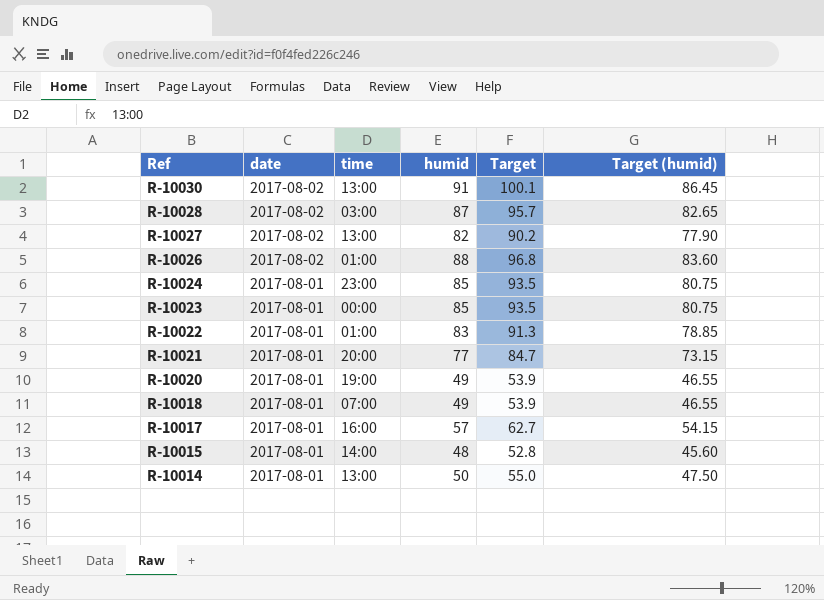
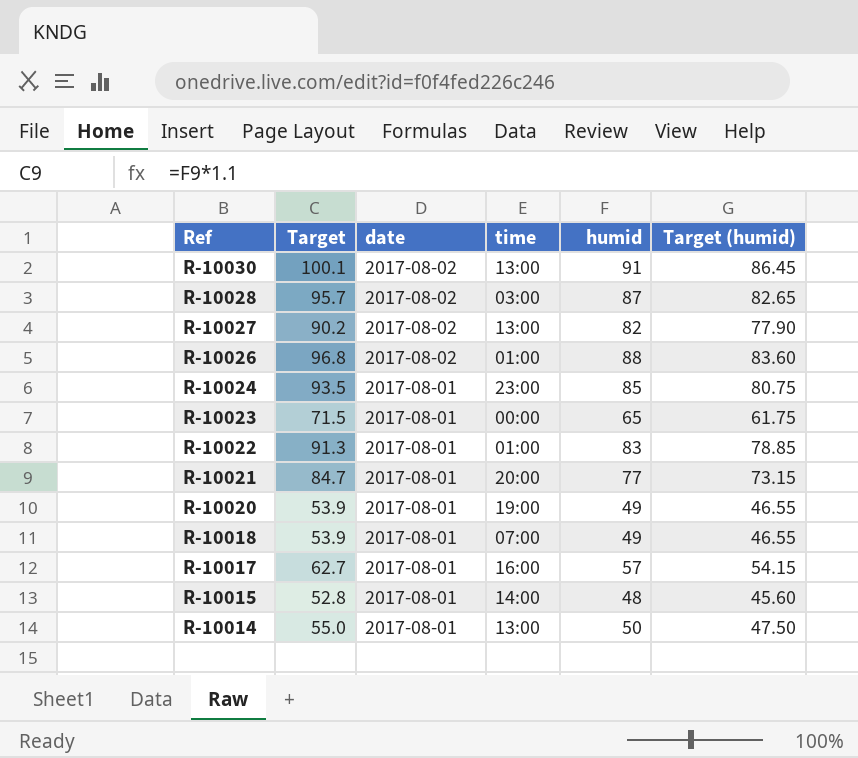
column Target | position: 5 -> 2
R-10023 | Target: 93.5 -> 71.5
R-10023 | humid: 85 -> 65
R-10023 | Target (humid): 80.75 -> 61.75

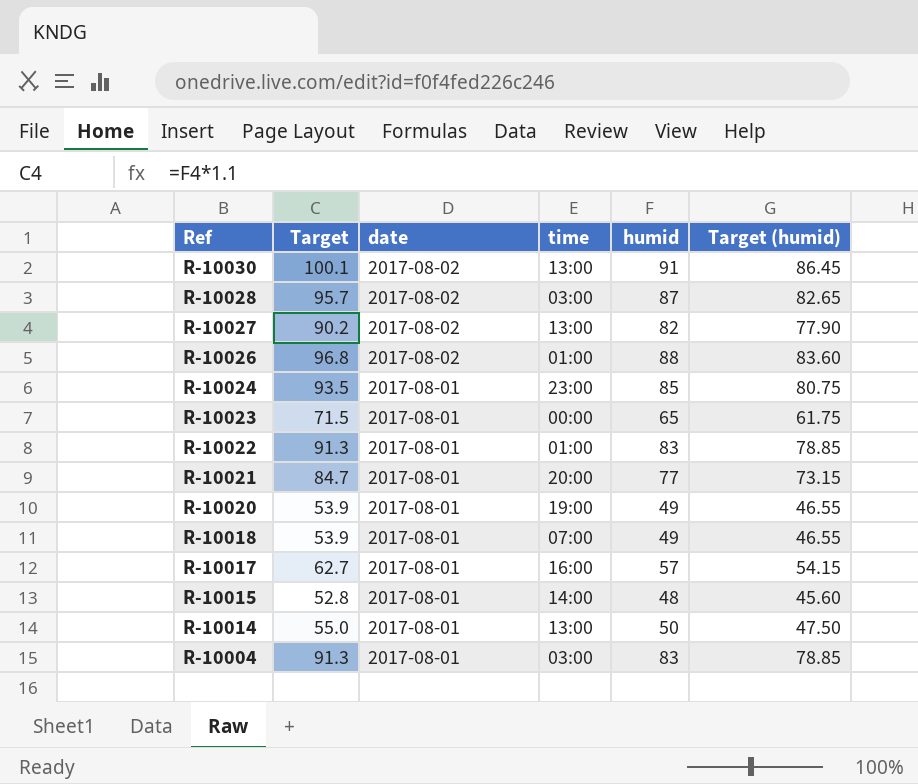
row R-10004: none -> 91.3 | 2017-08-01 | 03:00 | 83 | 78.85

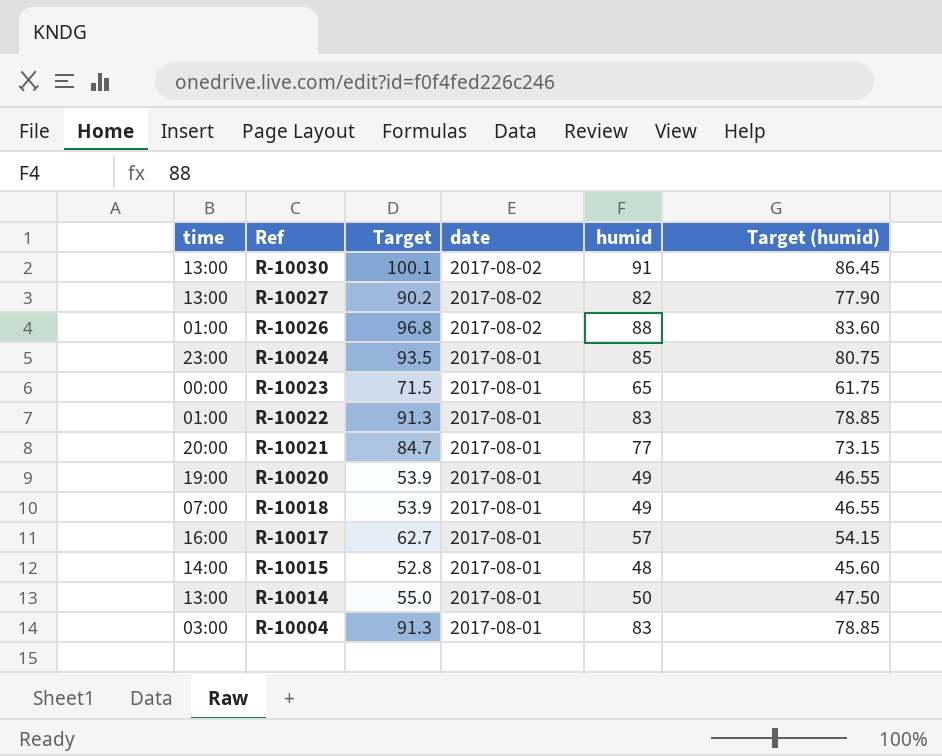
column time | position: 4 -> 1
row R-10028: 95.7 | 2017-08-02 | 03:00 | 87 | 82.65 -> none

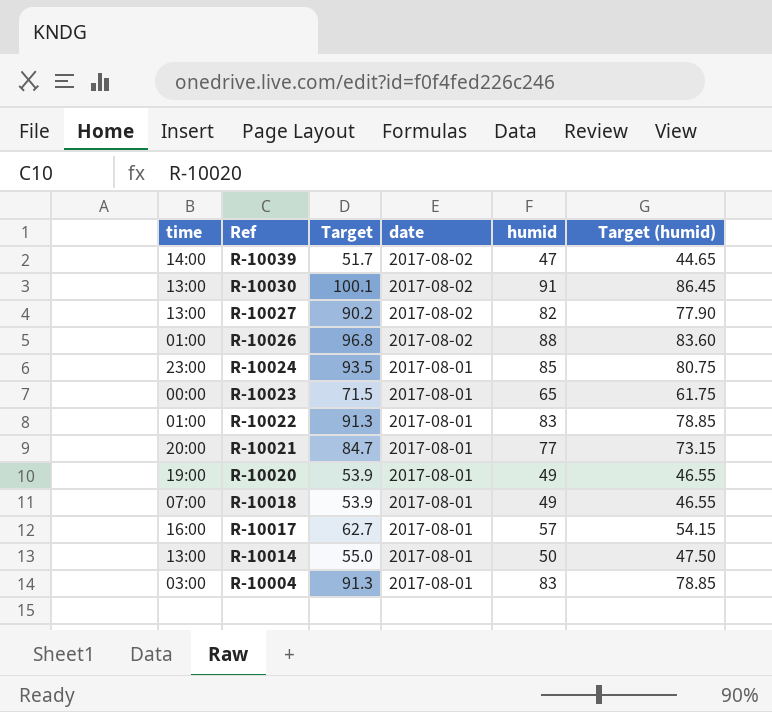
row R-10015: 14:00 | 52.8 | 2017-08-01 | 48 | 45.60 -> none
row R-10039: none -> 14:00 | 51.7 | 2017-08-02 | 47 | 44.65

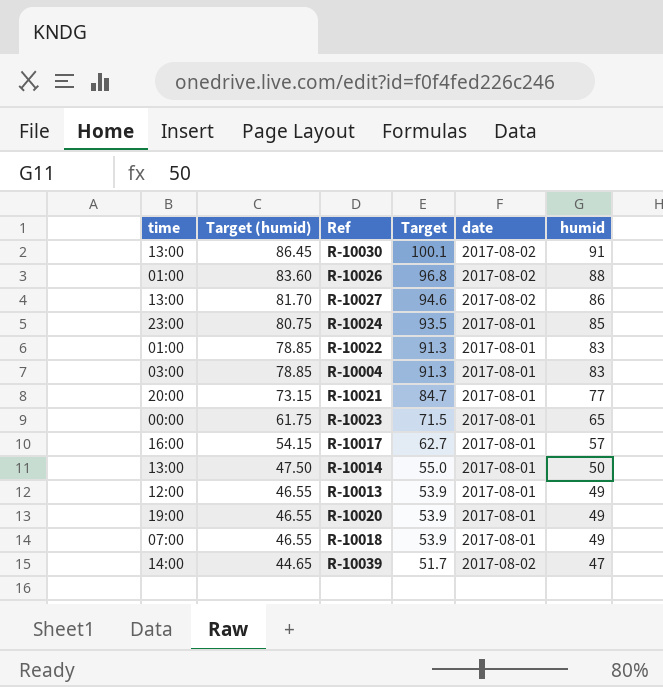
row order: Ref descending -> Target (humid) descending
column Target (humid) | position: 6 -> 2
R-10027 | Target (humid): 77.90 -> 81.70
R-10027 | Target: 90.2 -> 94.6
R-10027 | humid: 82 -> 86
row R-10013: none -> 12:00 | 46.55 | 53.9 | 2017-08-01 | 49

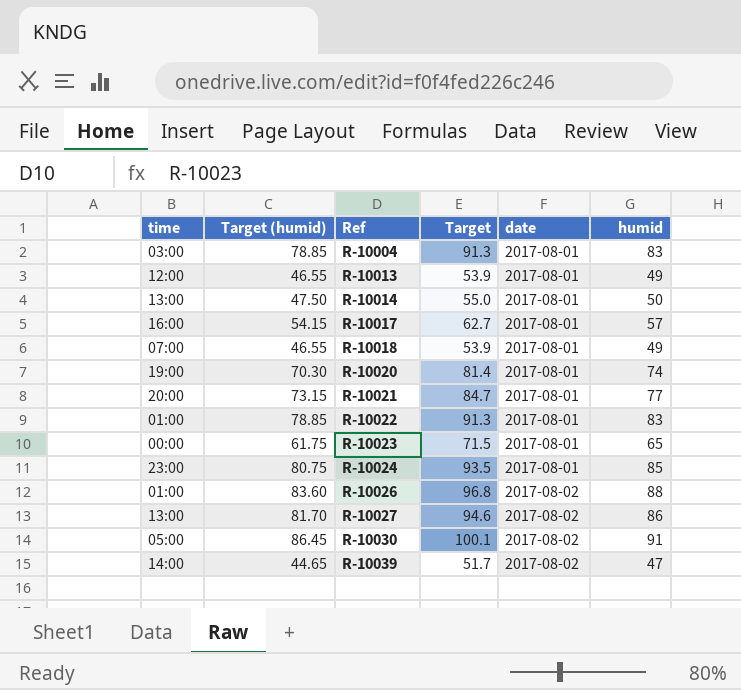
row order: Target (humid) descending -> Ref ascending
R-10020 | Target (humid): 46.55 -> 70.30
R-10020 | Target: 53.9 -> 81.4
R-10020 | humid: 49 -> 74
R-10030 | time: 13:00 -> 05:00

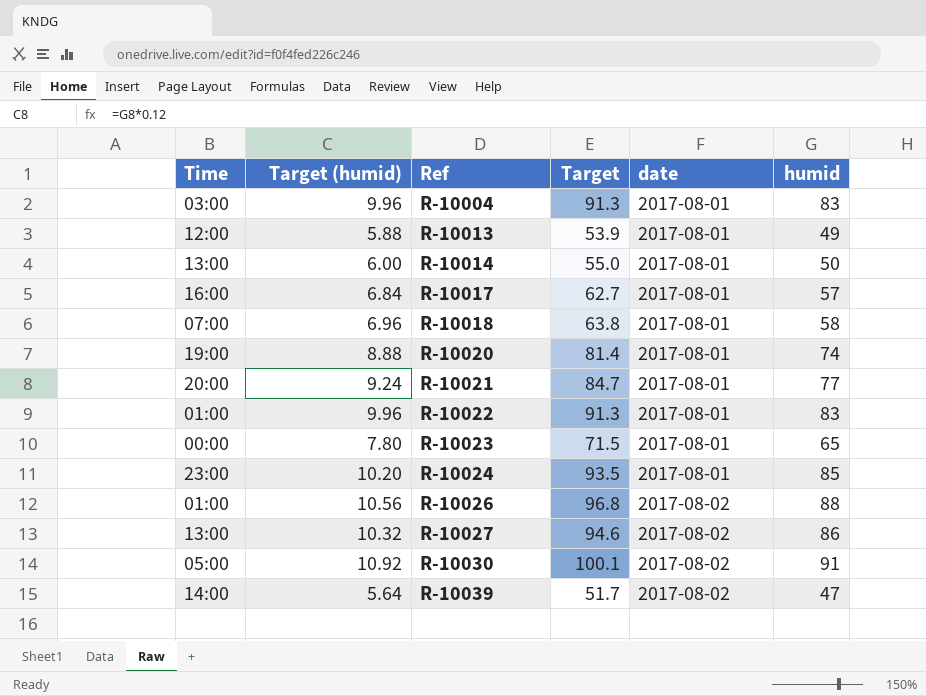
column name: time -> Time
column Target (humid) | formula: [humid] * 0.95 -> [humid] * 0.12
R-10018 | Target: 53.9 -> 63.8
R-10018 | humid: 49 -> 58

